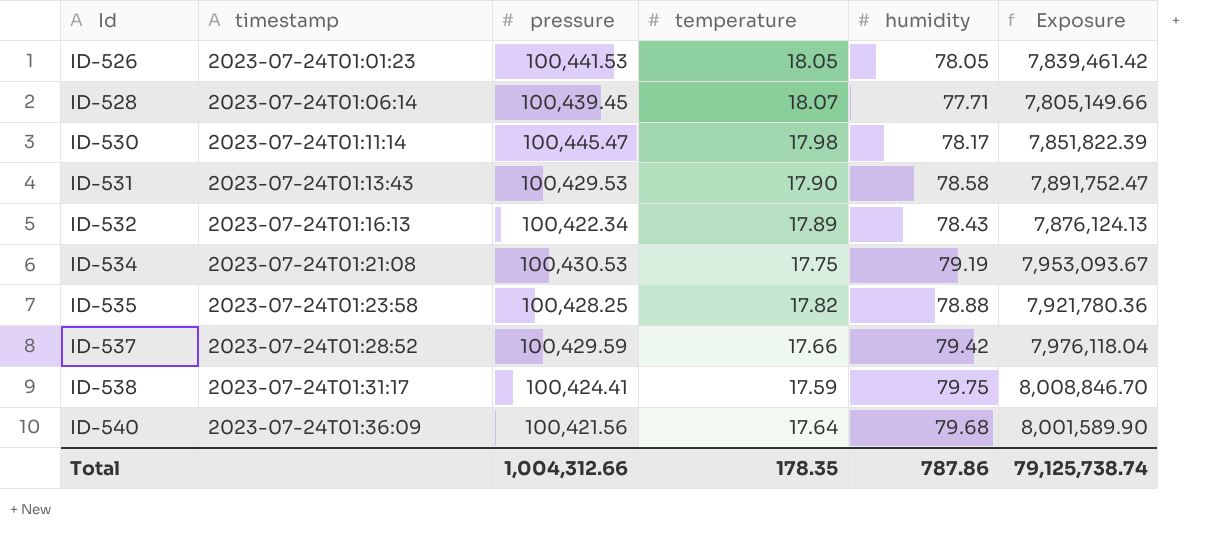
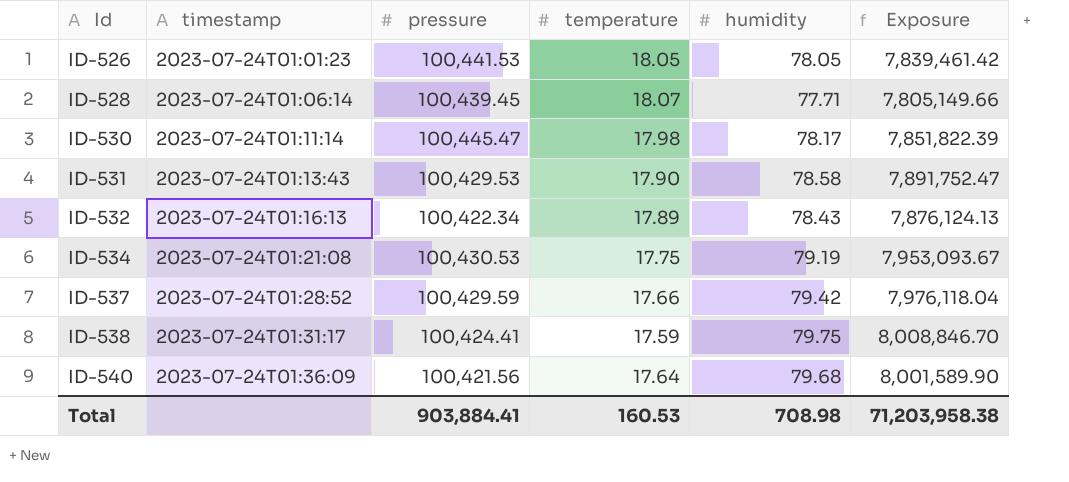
row ID-535: 2023-07-24T01:23:58 | 100,428.25 | 17.82 | 78.88 | 7,921,780.36 -> none
Total | pressure: 1,004,312.66 -> 903,884.41
Total | temperature: 178.35 -> 160.53
Total | humidity: 787.86 -> 708.98
Total | Exposure: 79,125,738.74 -> 71,203,958.38

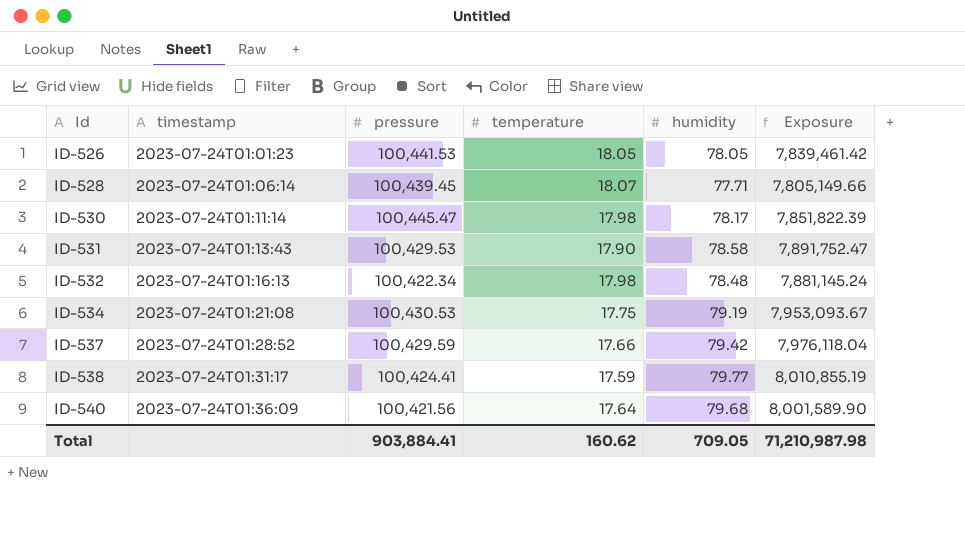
ID-532 | temperature: 17.89 -> 17.98
ID-532 | humidity: 78.43 -> 78.48
ID-532 | Exposure: 7,876,124.13 -> 7,881,145.24
ID-538 | humidity: 79.75 -> 79.77
ID-538 | Exposure: 8,008,846.70 -> 8,010,855.19
Total | temperature: 160.53 -> 160.62
Total | humidity: 708.98 -> 709.05
Total | Exposure: 71,203,958.38 -> 71,210,987.98

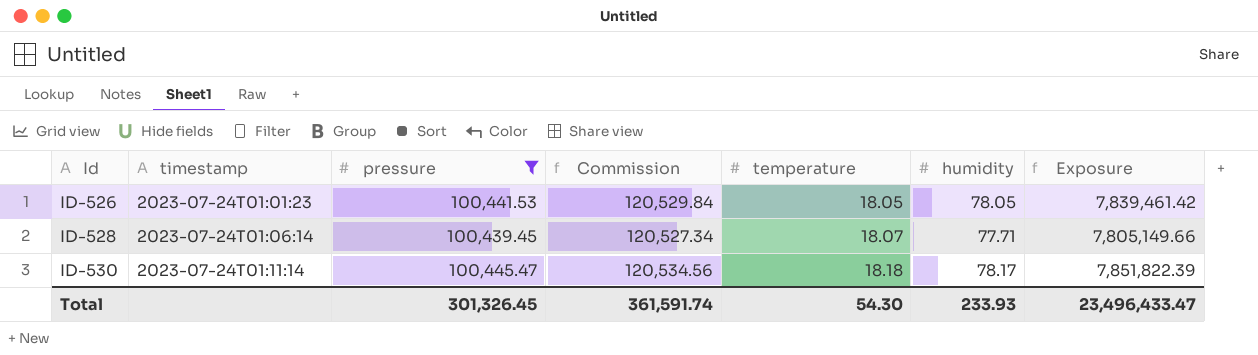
filter: none -> pressure >= 100,439.45
column Commission | formula: none -> [pressure] * 1.2
ID-530 | temperature: 17.98 -> 18.18
Total | pressure: 903,884.41 -> 301,326.45
Total | temperature: 160.62 -> 54.30
Total | humidity: 709.05 -> 233.93
Total | Exposure: 71,210,987.98 -> 23,496,433.47

